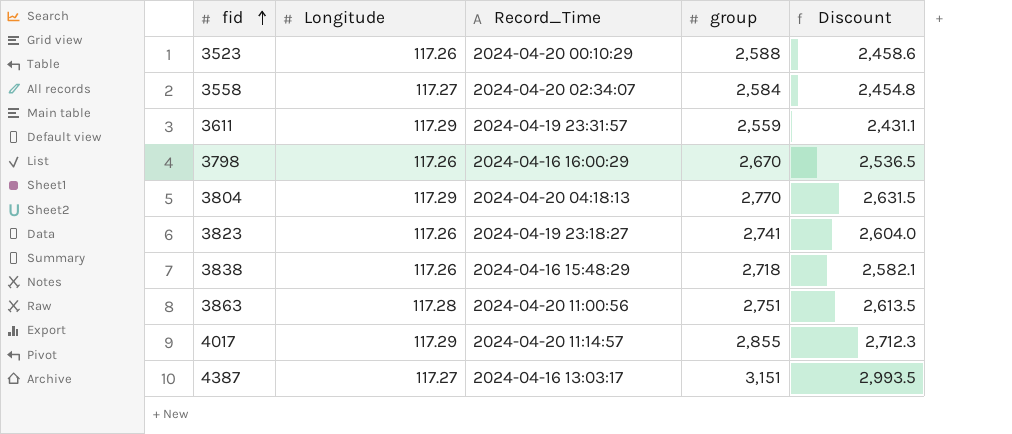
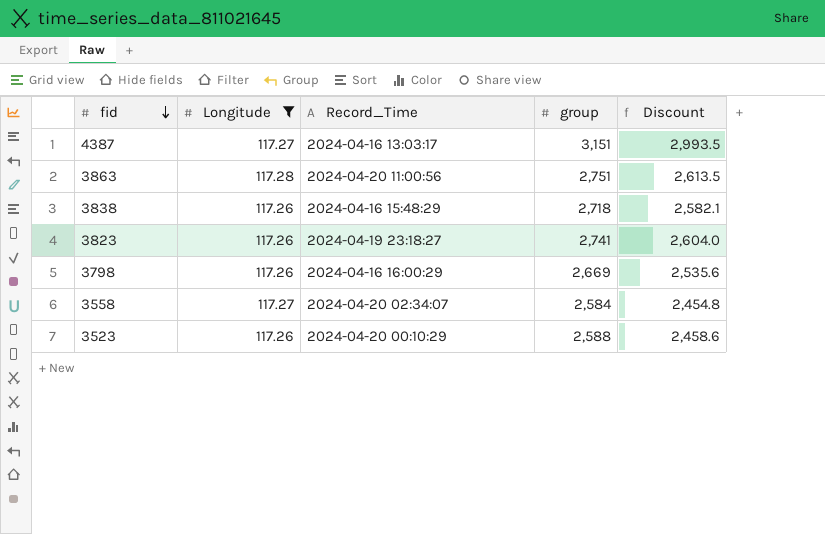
filter: none -> Longitude != 117.29
row order: fid ascending -> fid descending
3798 | group: 2,670 -> 2,669
3798 | Discount: 2,536.5 -> 2,535.6

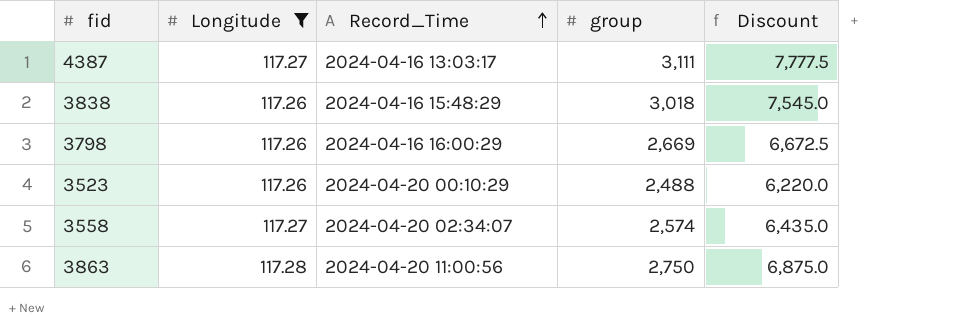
row order: fid descending -> Record_Time ascending
column Discount | formula: [group] * 0.95 -> [group] * 2.5
row 3823: 117.26 | 2024-04-19 23:18:27 | 2,741 | 2,604.0 -> none
4387 | group: 3,151 -> 3,111
3838 | group: 2,718 -> 3,018
3523 | group: 2,588 -> 2,488
3558 | group: 2,584 -> 2,574
3863 | group: 2,751 -> 2,750

